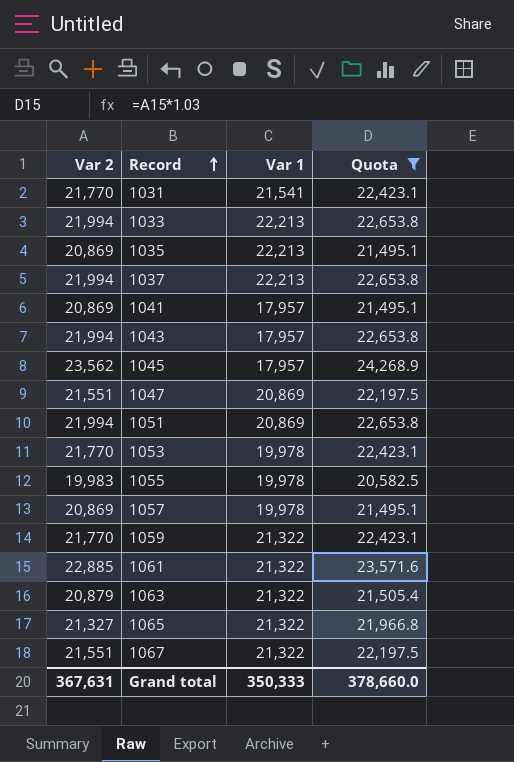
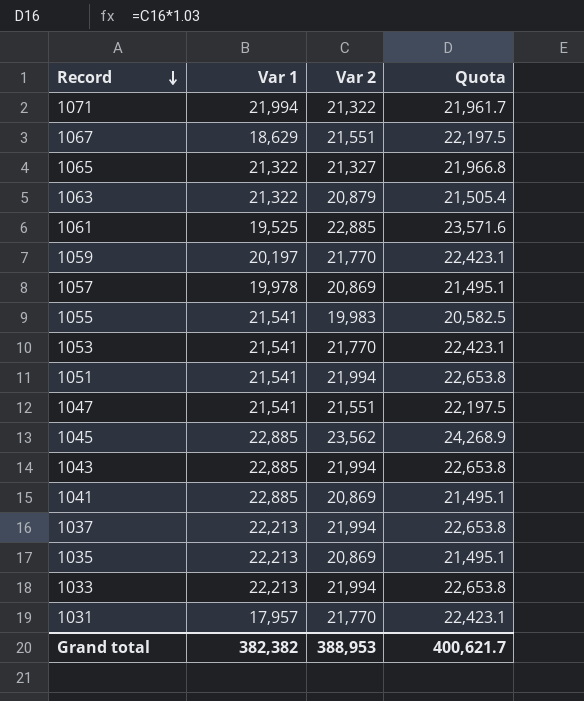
filter: Quota != 21,961.7 -> none
row order: Record ascending -> Record descending
column Var 2 | position: 1 -> 3
1067 | Var 1: 21,322 -> 18,629
1061 | Var 1: 21,322 -> 19,525
1059 | Var 1: 21,322 -> 20,197
1055 | Var 1: 19,978 -> 21,541
1053 | Var 1: 19,978 -> 21,541
1051 | Var 1: 20,869 -> 21,541
1047 | Var 1: 20,869 -> 21,541
1045 | Var 1: 17,957 -> 22,885
1043 | Var 1: 17,957 -> 22,885
1041 | Var 1: 17,957 -> 22,885
1031 | Var 1: 21,541 -> 17,957
Grand total | Var 1: 350,333 -> 382,382
Grand total | Var 2: 367,631 -> 388,953
Grand total | Quota: 378,660.0 -> 400,621.7

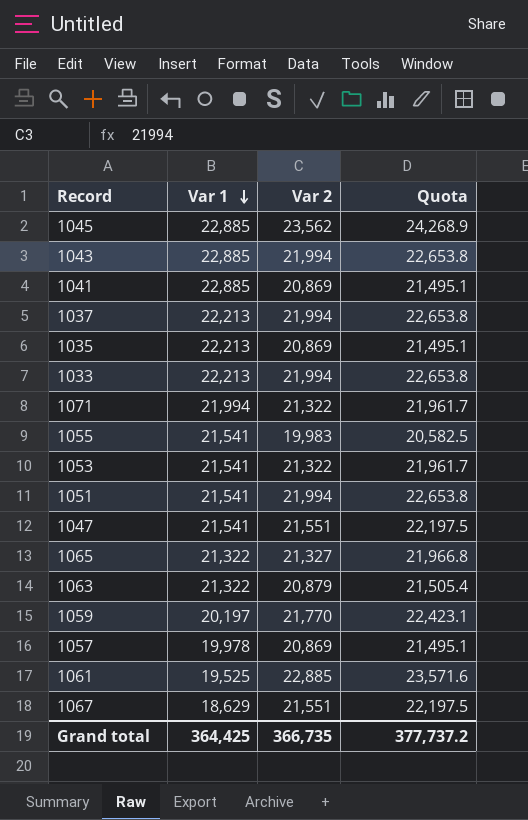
row order: Record descending -> Var 1 descending
row 1031: 17,957 | 21,770 | 22,423.1 -> none
1053 | Var 2: 21,770 -> 21,322
1053 | Quota: 22,423.1 -> 21,961.7
Grand total | Var 1: 382,382 -> 364,425
Grand total | Var 2: 388,953 -> 366,735
Grand total | Quota: 400,621.7 -> 377,737.2

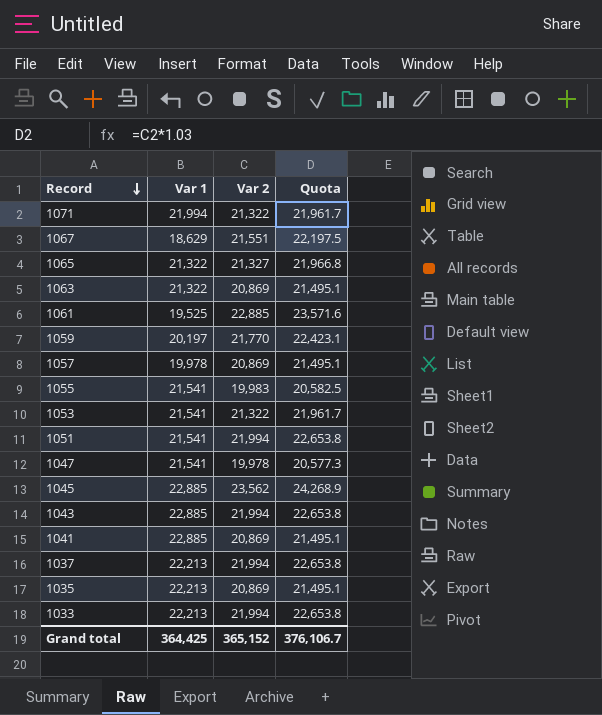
row order: Var 1 descending -> Record descending
1063 | Var 2: 20,879 -> 20,869
1063 | Quota: 21,505.4 -> 21,495.1
1047 | Var 2: 21,551 -> 19,978
1047 | Quota: 22,197.5 -> 20,577.3
Grand total | Var 2: 366,735 -> 365,152
Grand total | Quota: 377,737.2 -> 376,106.7

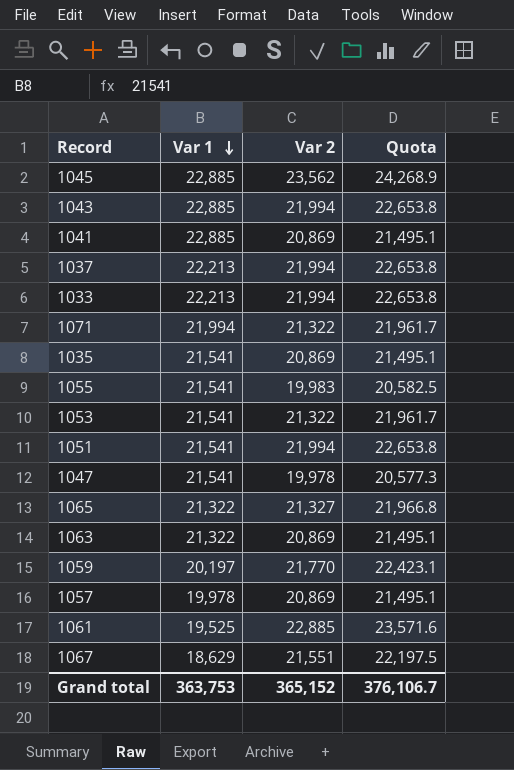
row order: Record descending -> Var 1 descending
1035 | Var 1: 22,213 -> 21,541
Grand total | Var 1: 364,425 -> 363,753

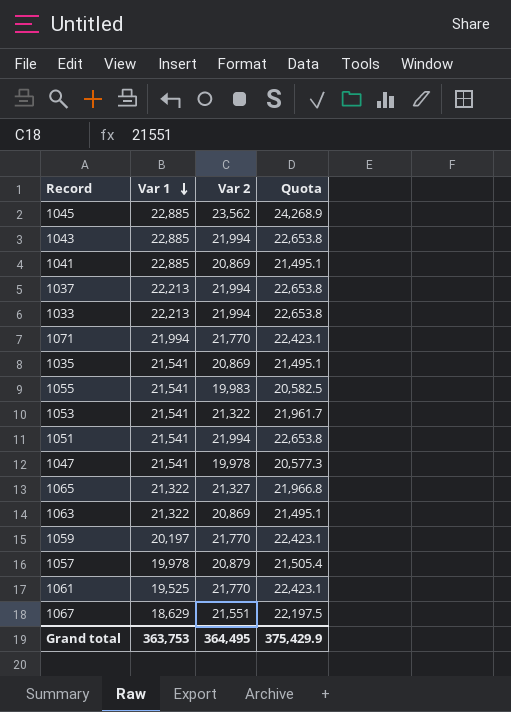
1071 | Var 2: 21,322 -> 21,770
1071 | Quota: 21,961.7 -> 22,423.1
1057 | Var 2: 20,869 -> 20,879
1057 | Quota: 21,495.1 -> 21,505.4
1061 | Var 2: 22,885 -> 21,770
1061 | Quota: 23,571.6 -> 22,423.1
Grand total | Var 2: 365,152 -> 364,495
Grand total | Quota: 376,106.7 -> 375,429.9

